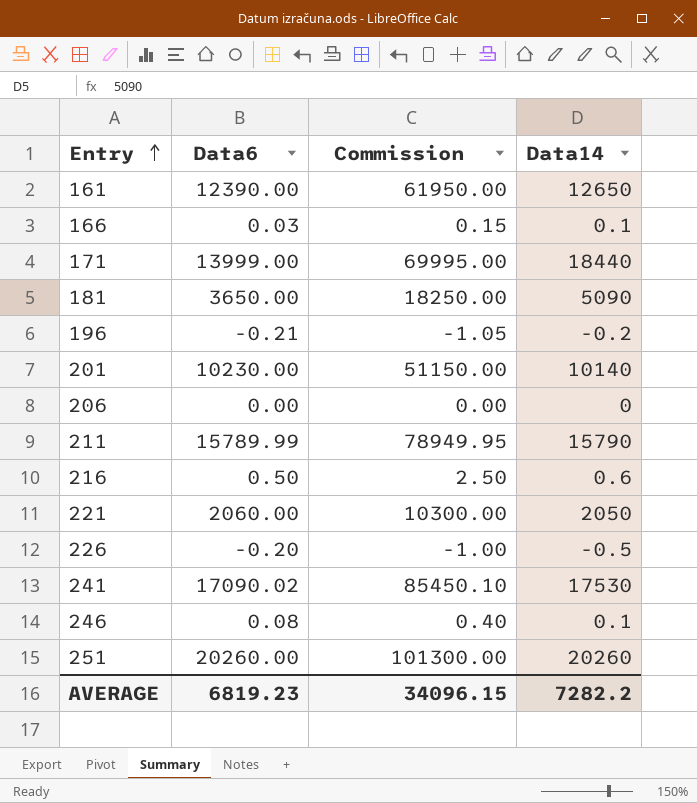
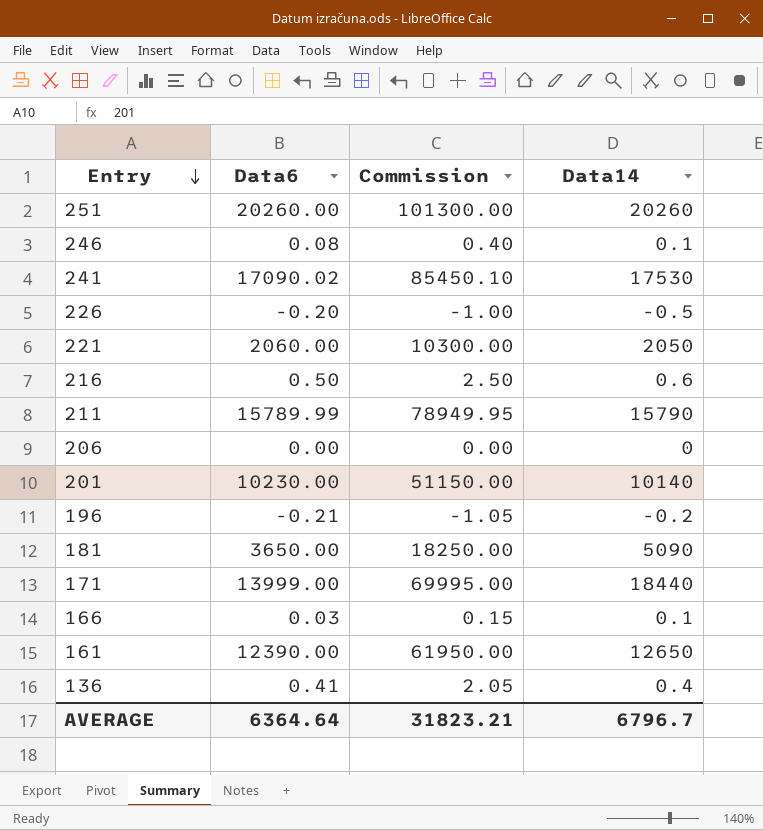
row order: Entry ascending -> Entry descending
row 136: none -> 0.41 | 2.05 | 0.4
AVERAGE | Data6: 6819.23 -> 6364.64
AVERAGE | Commission: 34096.15 -> 31823.21
AVERAGE | Data14: 7282.2 -> 6796.7

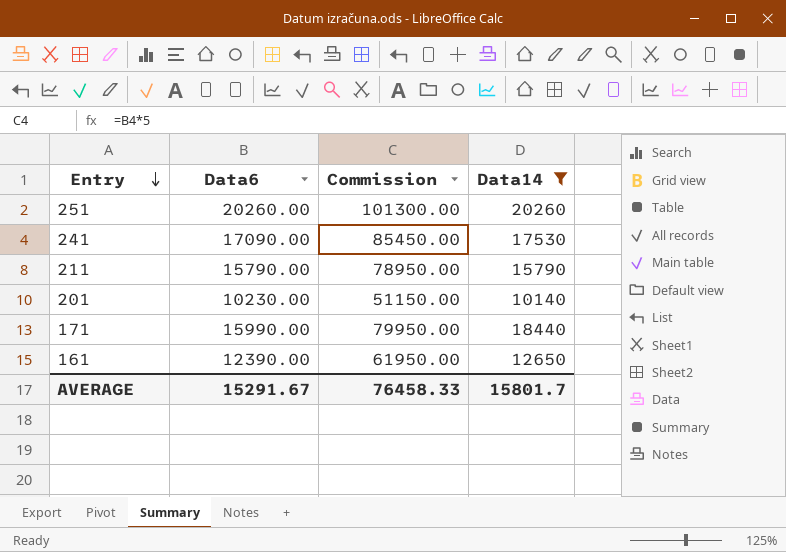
filter: none -> Data14 >= 10140
241 | Data6: 17090.02 -> 17090.00
241 | Commission: 85450.10 -> 85450.00
211 | Data6: 15789.99 -> 15790.00
211 | Commission: 78949.95 -> 78950.00
171 | Data6: 13999.00 -> 15990.00
171 | Commission: 69995.00 -> 79950.00
AVERAGE | Data6: 6364.64 -> 15291.67
AVERAGE | Commission: 31823.21 -> 76458.33
AVERAGE | Data14: 6796.7 -> 15801.7

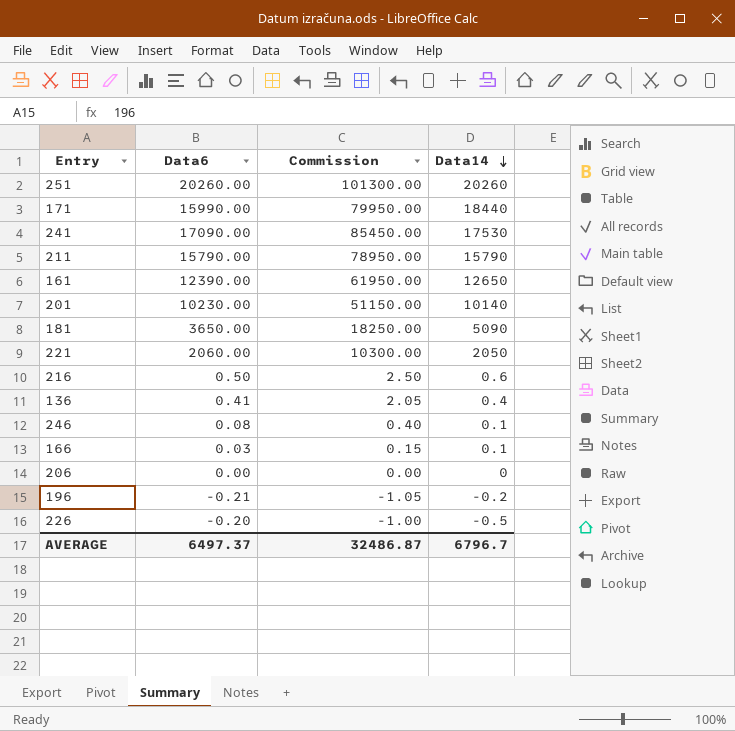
filter: Data14 >= 10140 -> none
row order: Entry descending -> Data14 descending
AVERAGE | Data6: 15291.67 -> 6497.37
AVERAGE | Commission: 76458.33 -> 32486.87
AVERAGE | Data14: 15801.7 -> 6796.7

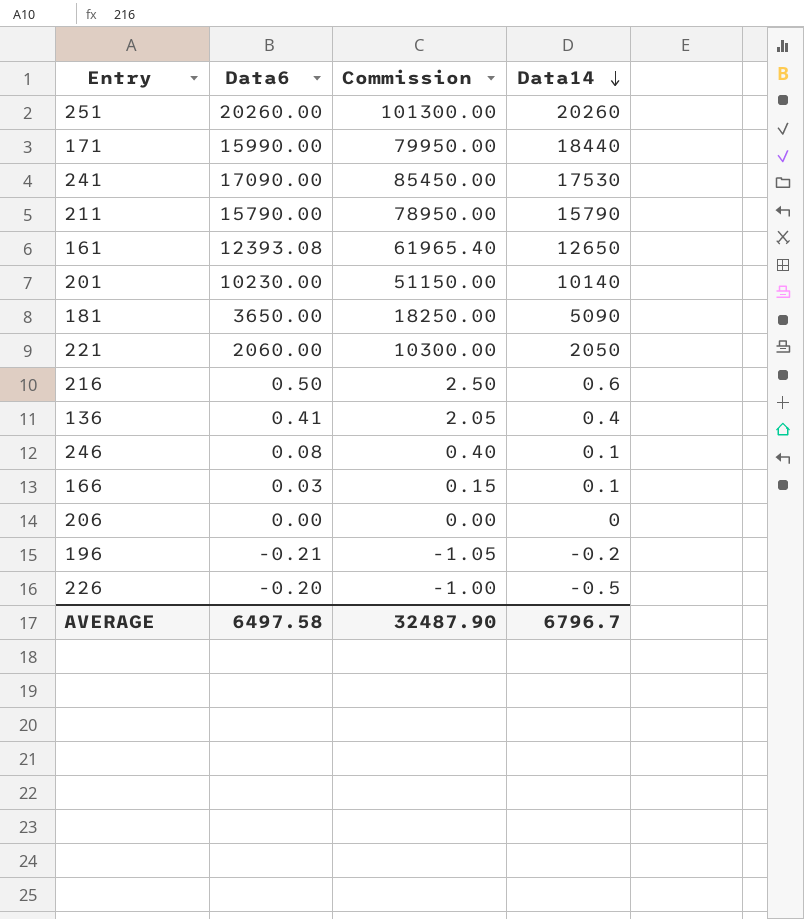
161 | Data6: 12390.00 -> 12393.08
161 | Commission: 61950.00 -> 61965.40
AVERAGE | Data6: 6497.37 -> 6497.58
AVERAGE | Commission: 32486.87 -> 32487.90

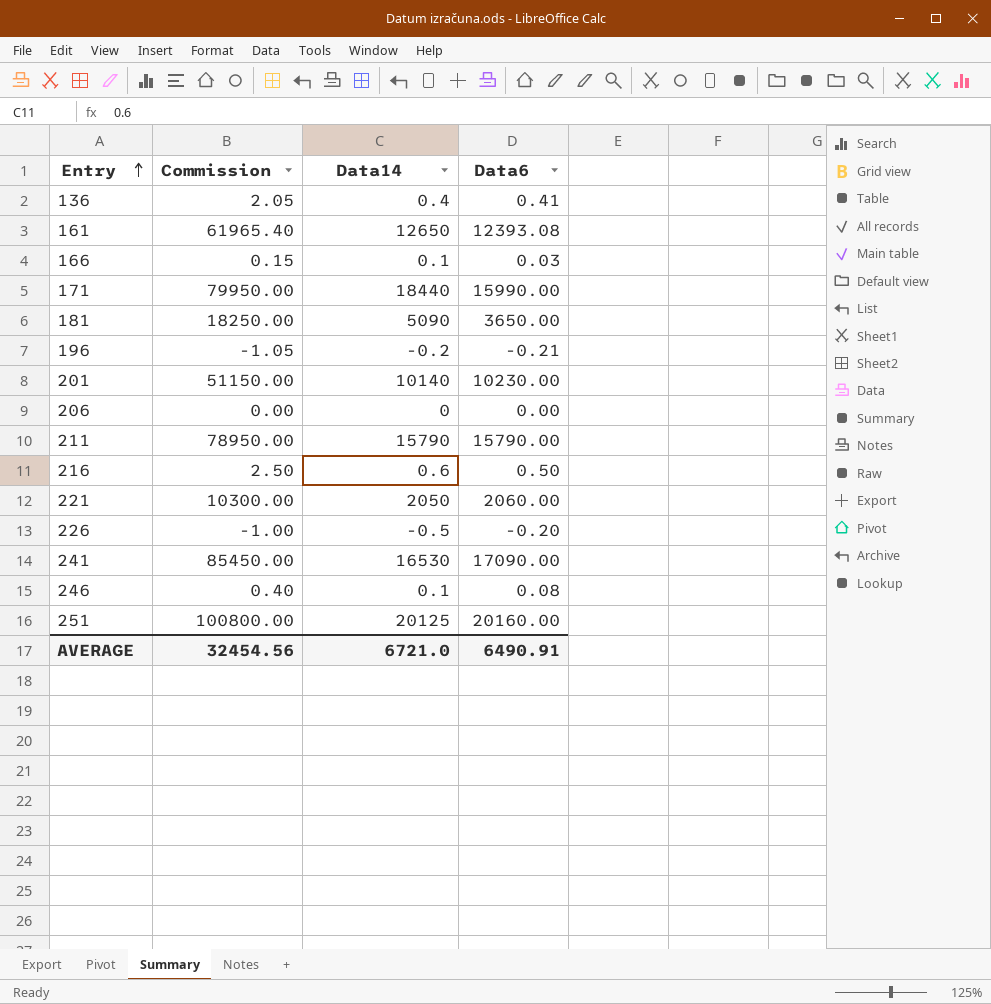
row order: Data14 descending -> Entry ascending
column Data6 | position: 2 -> 4
241 | Data14: 17530 -> 16530
251 | Commission: 101300.00 -> 100800.00
251 | Data14: 20260 -> 20125
251 | Data6: 20260.00 -> 20160.00
AVERAGE | Commission: 32487.90 -> 32454.56
AVERAGE | Data14: 6796.7 -> 6721.0
AVERAGE | Data6: 6497.58 -> 6490.91

